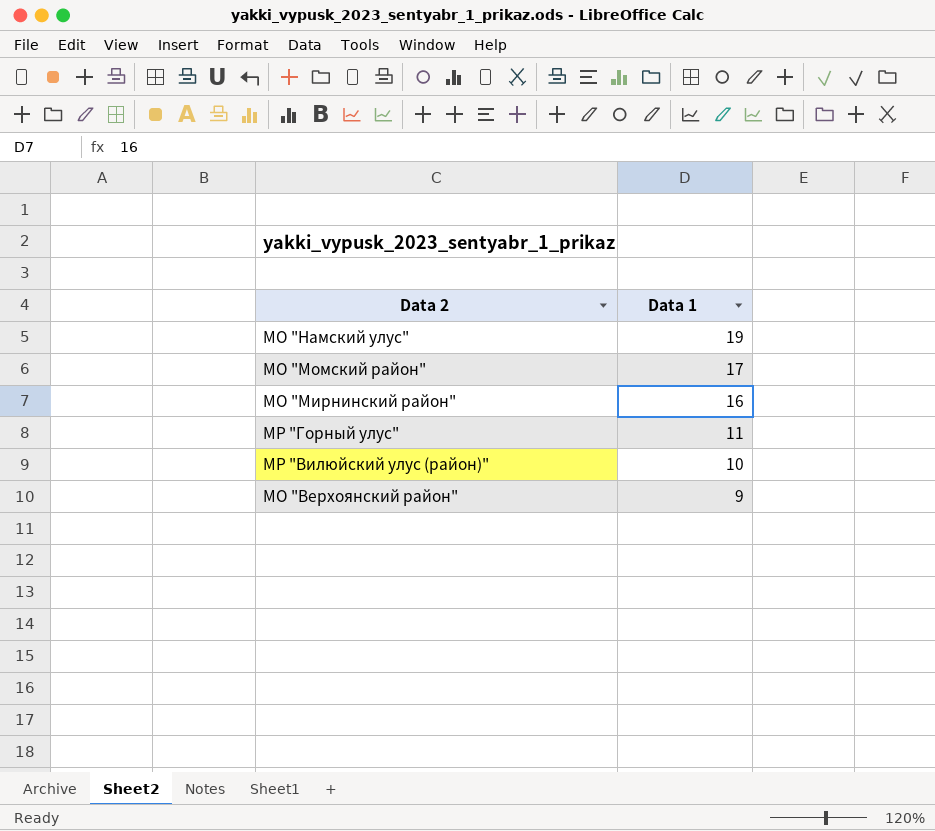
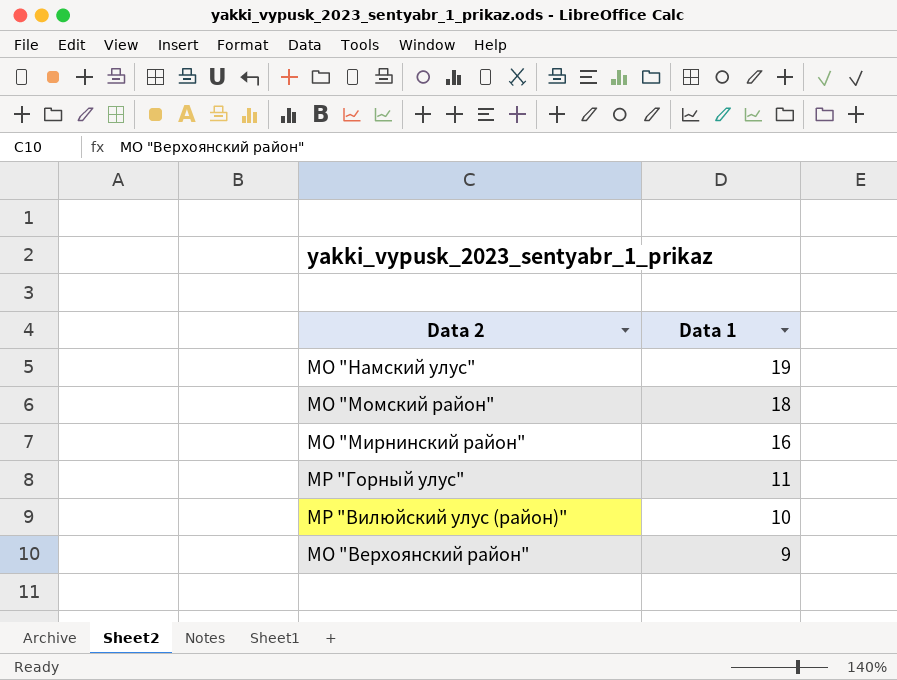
МО "Момский район" | Data 1: 17 -> 18

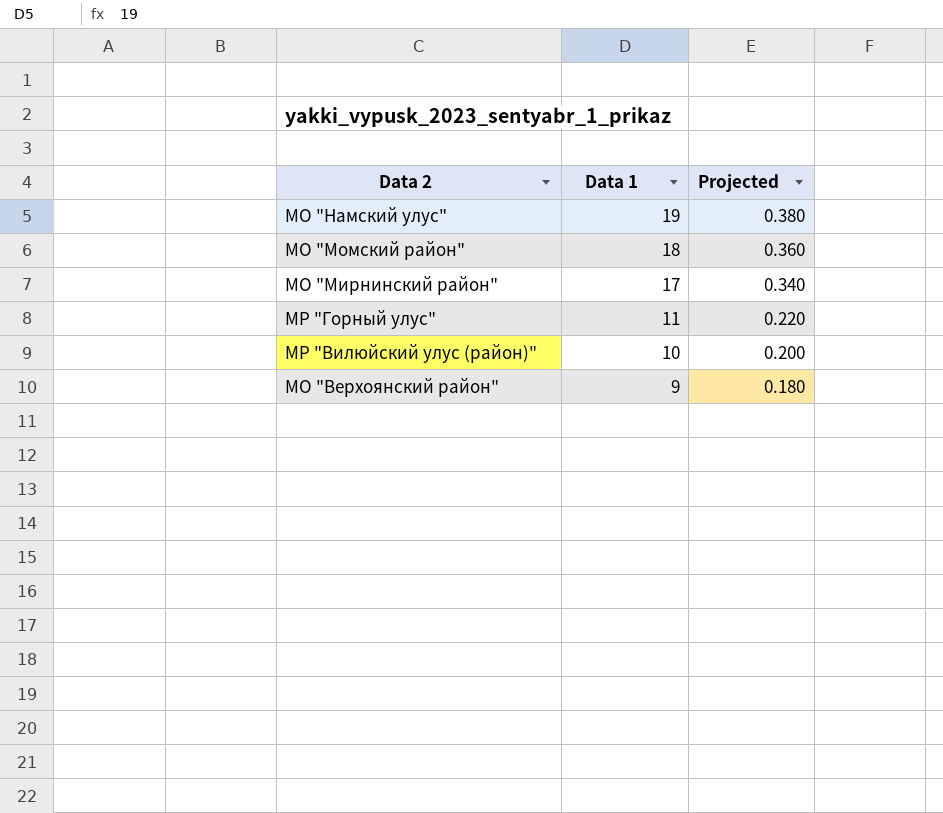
column Projected | formula: none -> [Data 1] * 0.02
МО "Мирнинский район" | Data 1: 16 -> 17

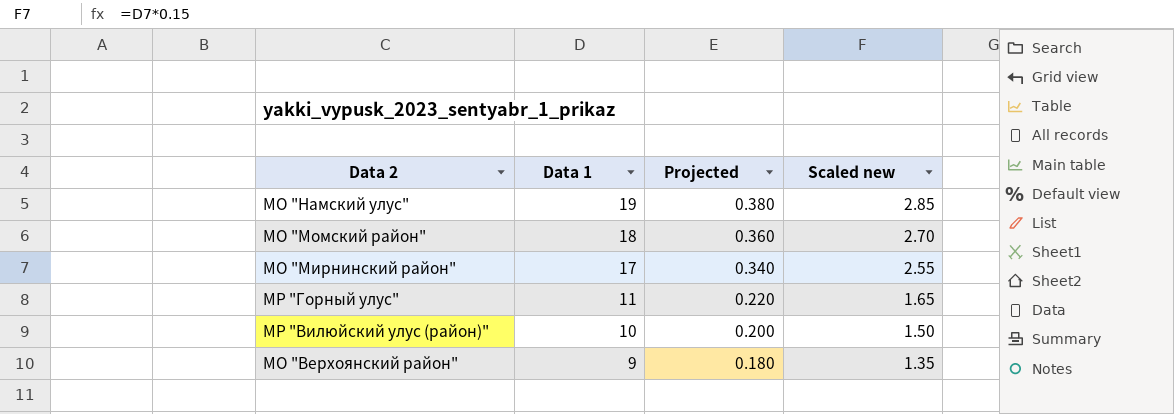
column Scaled new | formula: none -> [Data 1] * 0.15

